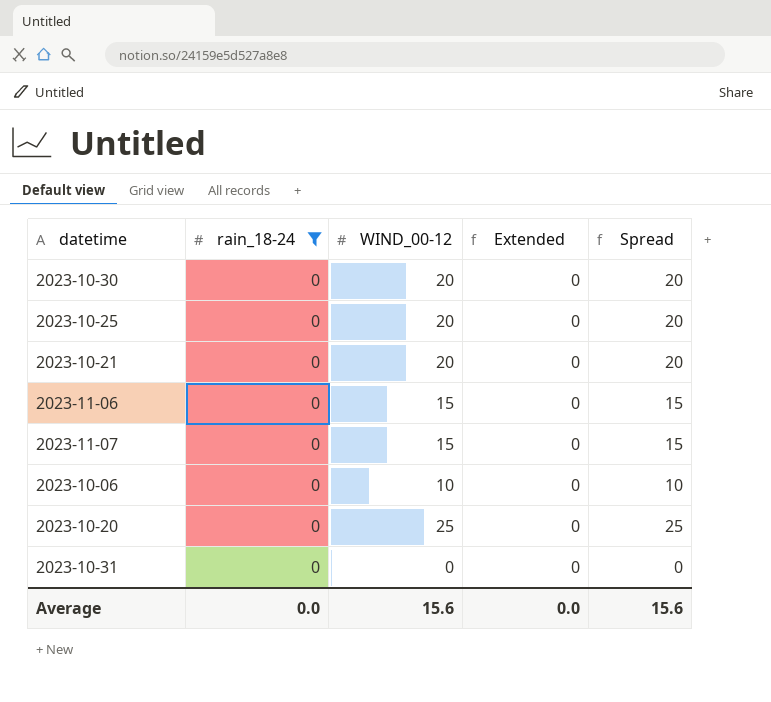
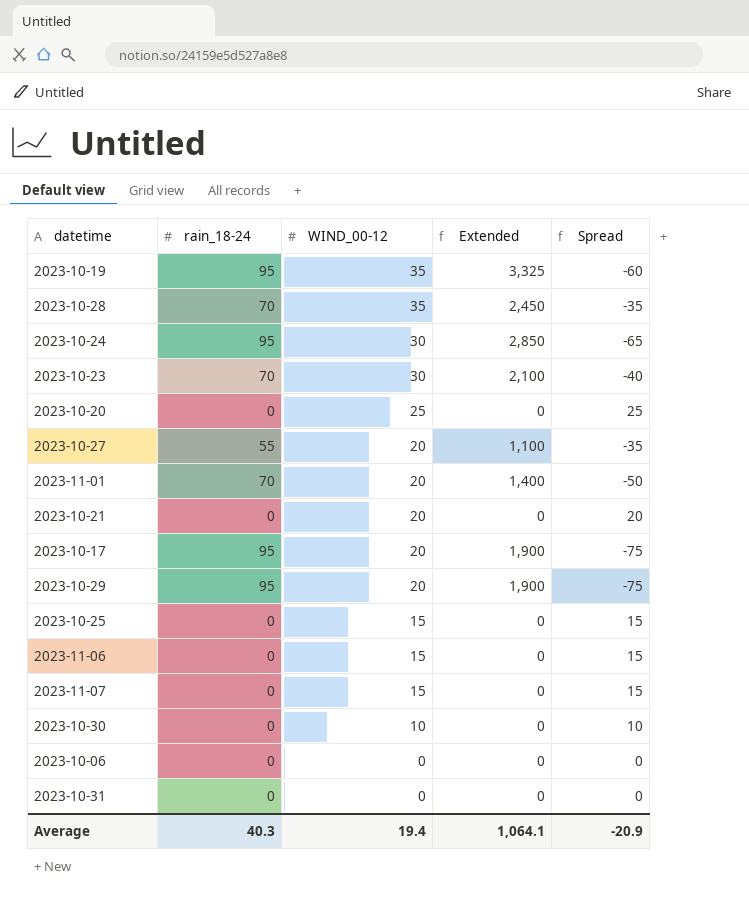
filter: rain_18-24 = 0 -> none
row order: none -> WIND_00-12 descending
2023-10-25 | WIND_00-12: 20 -> 15
2023-10-25 | Spread: 20 -> 15
2023-10-30 | WIND_00-12: 20 -> 10
2023-10-30 | Spread: 20 -> 10
2023-10-06 | WIND_00-12: 10 -> 0
2023-10-06 | Spread: 10 -> 0
Average | rain_18-24: 0.0 -> 40.3
Average | WIND_00-12: 15.6 -> 19.4
Average | Extended: 0.0 -> 1,064.1
Average | Spread: 15.6 -> -20.9

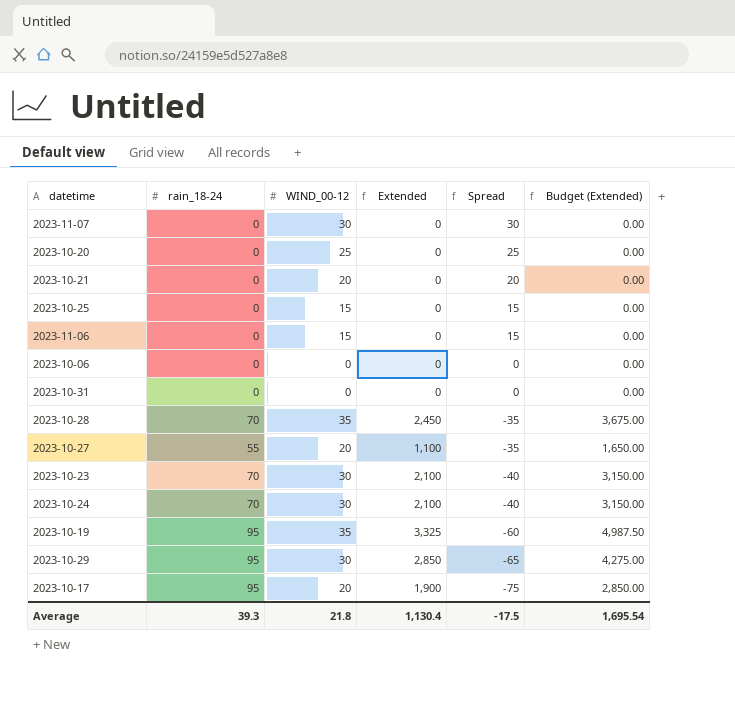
row order: WIND_00-12 descending -> Spread descending
column Budget (Extended) | formula: none -> [Extended] * 1.5
row 2023-11-01: 70 | 20 | 1,400 | -50 -> none
row 2023-10-30: 0 | 10 | 0 | 10 -> none
2023-11-07 | WIND_00-12: 15 -> 30
2023-11-07 | Spread: 15 -> 30
2023-10-24 | rain_18-24: 95 -> 70
2023-10-24 | Extended: 2,850 -> 2,100
2023-10-24 | Spread: -65 -> -40
2023-10-29 | WIND_00-12: 20 -> 30
2023-10-29 | Extended: 1,900 -> 2,850
2023-10-29 | Spread: -75 -> -65
Average | rain_18-24: 40.3 -> 39.3
Average | WIND_00-12: 19.4 -> 21.8
Average | Extended: 1,064.1 -> 1,130.4
Average | Spread: -20.9 -> -17.5

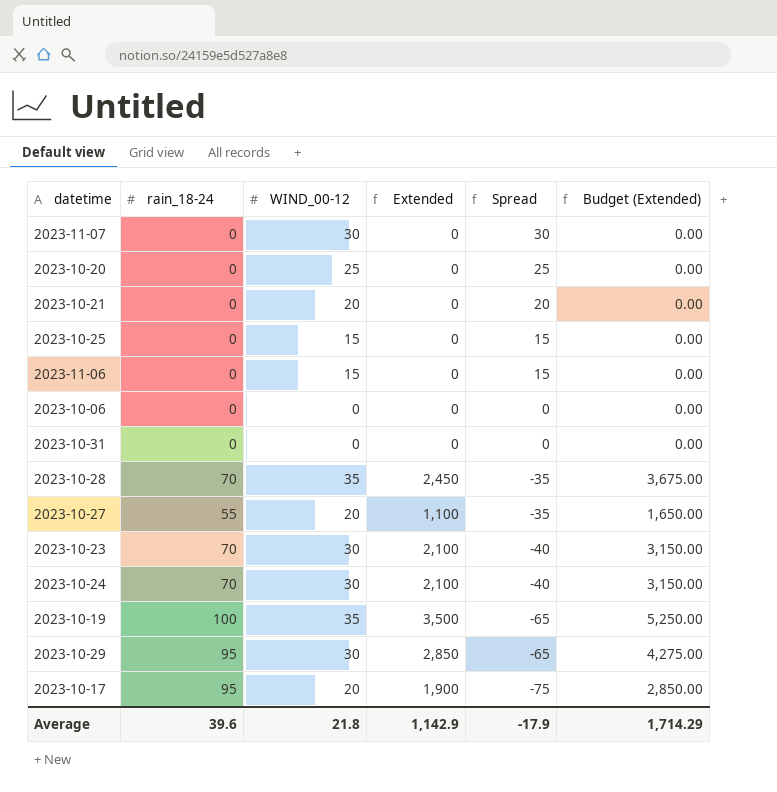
2023-10-19 | rain_18-24: 95 -> 100
2023-10-19 | Extended: 3,325 -> 3,500
2023-10-19 | Spread: -60 -> -65
2023-10-19 | Budget (Extended): 4,987.50 -> 5,250.00
Average | rain_18-24: 39.3 -> 39.6
Average | Extended: 1,130.4 -> 1,142.9
Average | Spread: -17.5 -> -17.9
Average | Budget (Extended): 1,695.54 -> 1,714.29

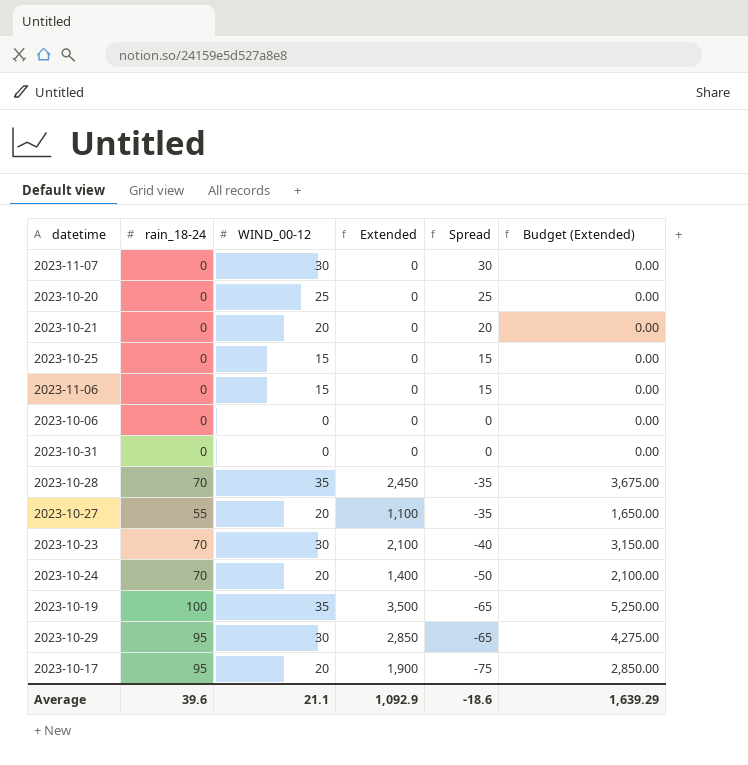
2023-10-24 | WIND_00-12: 30 -> 20
2023-10-24 | Extended: 2,100 -> 1,400
2023-10-24 | Spread: -40 -> -50
2023-10-24 | Budget (Extended): 3,150.00 -> 2,100.00
Average | WIND_00-12: 21.8 -> 21.1
Average | Extended: 1,142.9 -> 1,092.9
Average | Spread: -17.9 -> -18.6
Average | Budget (Extended): 1,714.29 -> 1,639.29

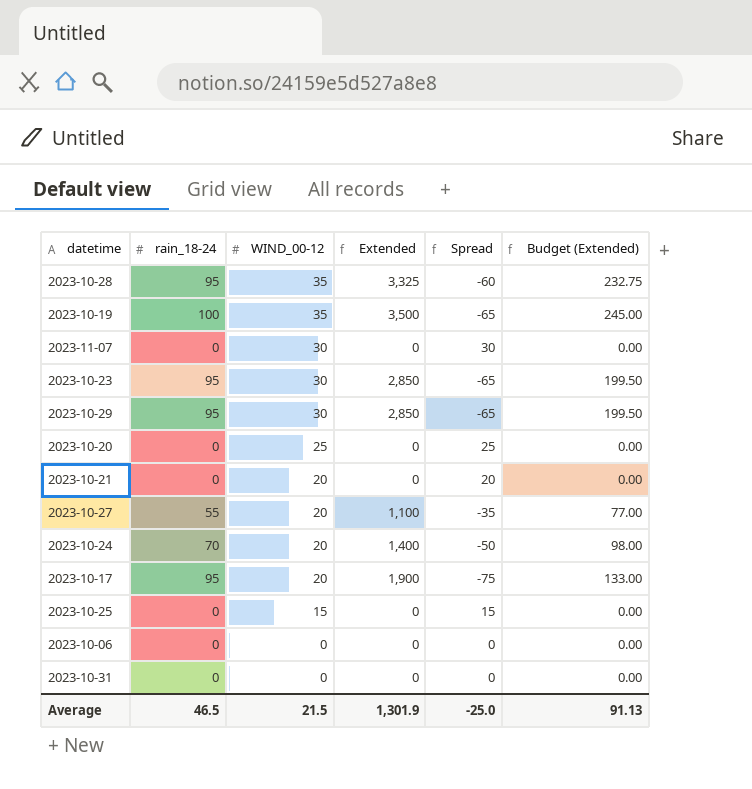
row order: Spread descending -> WIND_00-12 descending
column Budget (Extended) | formula: [Extended] * 1.5 -> [Extended] * 0.07
row 2023-11-06: 0 | 15 | 0 | 15 | 0.00 -> none
2023-10-28 | rain_18-24: 70 -> 95
2023-10-28 | Extended: 2,450 -> 3,325
2023-10-28 | Spread: -35 -> -60
2023-10-23 | rain_18-24: 70 -> 95
2023-10-23 | Extended: 2,100 -> 2,850
2023-10-23 | Spread: -40 -> -65
Average | rain_18-24: 39.6 -> 46.5
Average | WIND_00-12: 21.1 -> 21.5
Average | Extended: 1,092.9 -> 1,301.9
Average | Spread: -18.6 -> -25.0
Average | Budget (Extended): 1,639.29 -> 91.13

